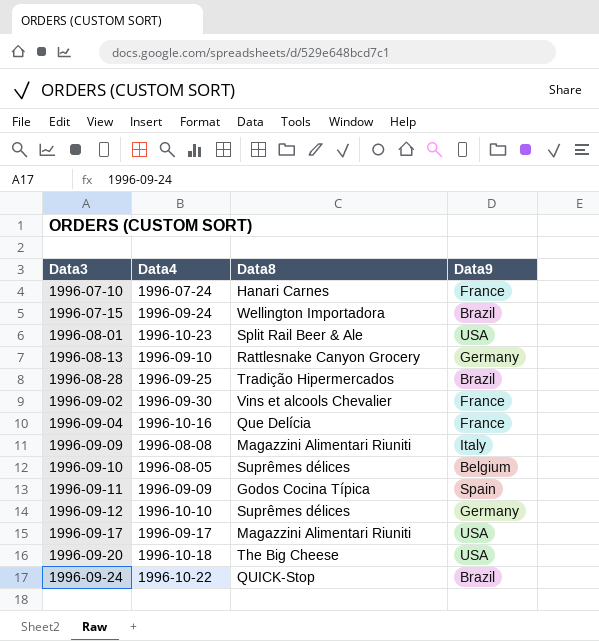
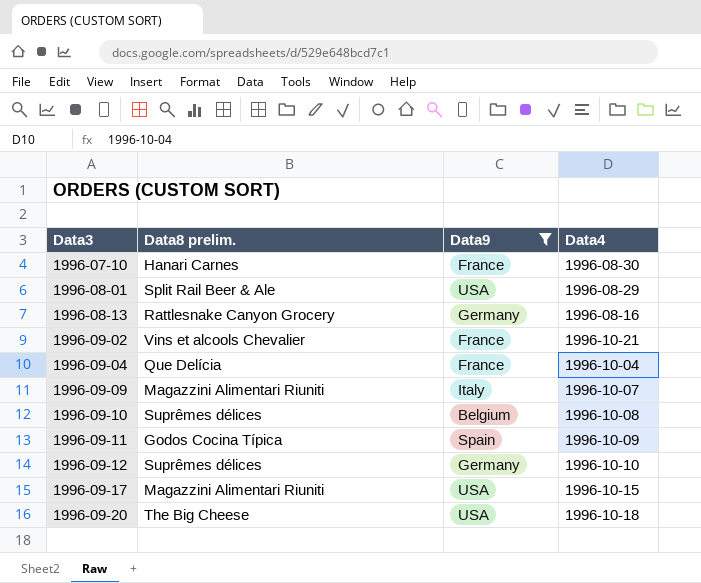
filter: none -> Data9 != Brazil
column name: Data8 -> Data8 prelim.
column Data4 | position: 2 -> 4
1996-07-10 | Data4: 1996-07-24 -> 1996-08-30
1996-08-01 | Data4: 1996-10-23 -> 1996-08-29
1996-08-13 | Data4: 1996-09-10 -> 1996-08-16
1996-09-02 | Data4: 1996-09-30 -> 1996-10-21
1996-09-04 | Data4: 1996-10-16 -> 1996-10-04
1996-09-09 | Data4: 1996-08-08 -> 1996-10-07
1996-09-10 | Data4: 1996-08-05 -> 1996-10-08
1996-09-11 | Data4: 1996-09-09 -> 1996-10-09
1996-09-17 | Data4: 1996-09-17 -> 1996-10-15

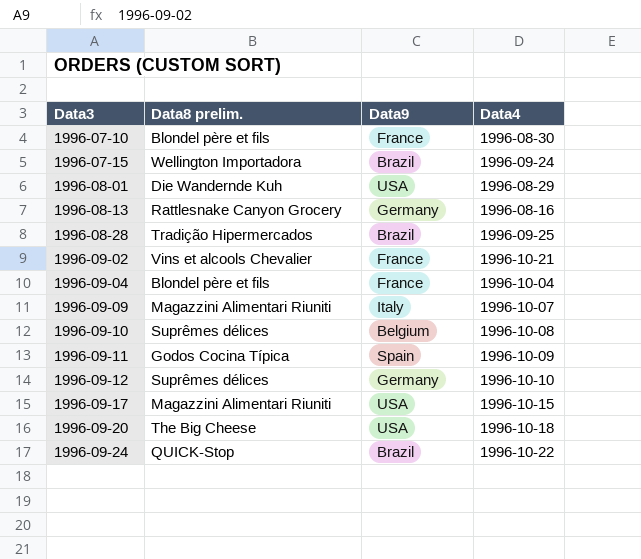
filter: Data9 != Brazil -> none
1996-07-10 | Data8 prelim.: Hanari Carnes -> Blondel père et fils
1996-08-01 | Data8 prelim.: Split Rail Beer & Ale -> Die Wandernde Kuh
1996-09-04 | Data8 prelim.: Que Delícia -> Blondel père et fils

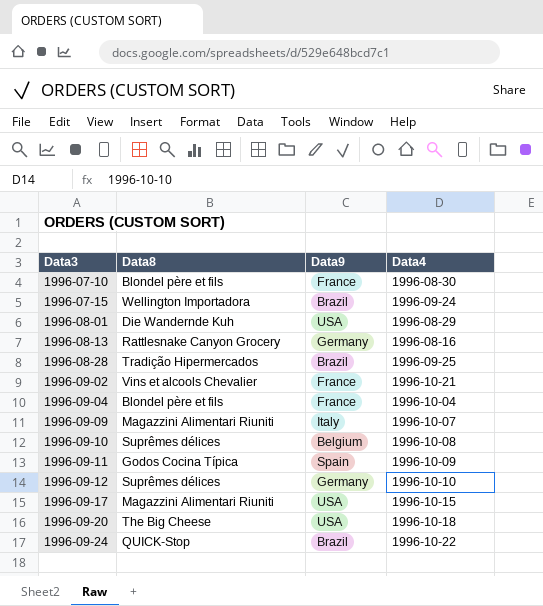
column name: Data8 prelim. -> Data8

